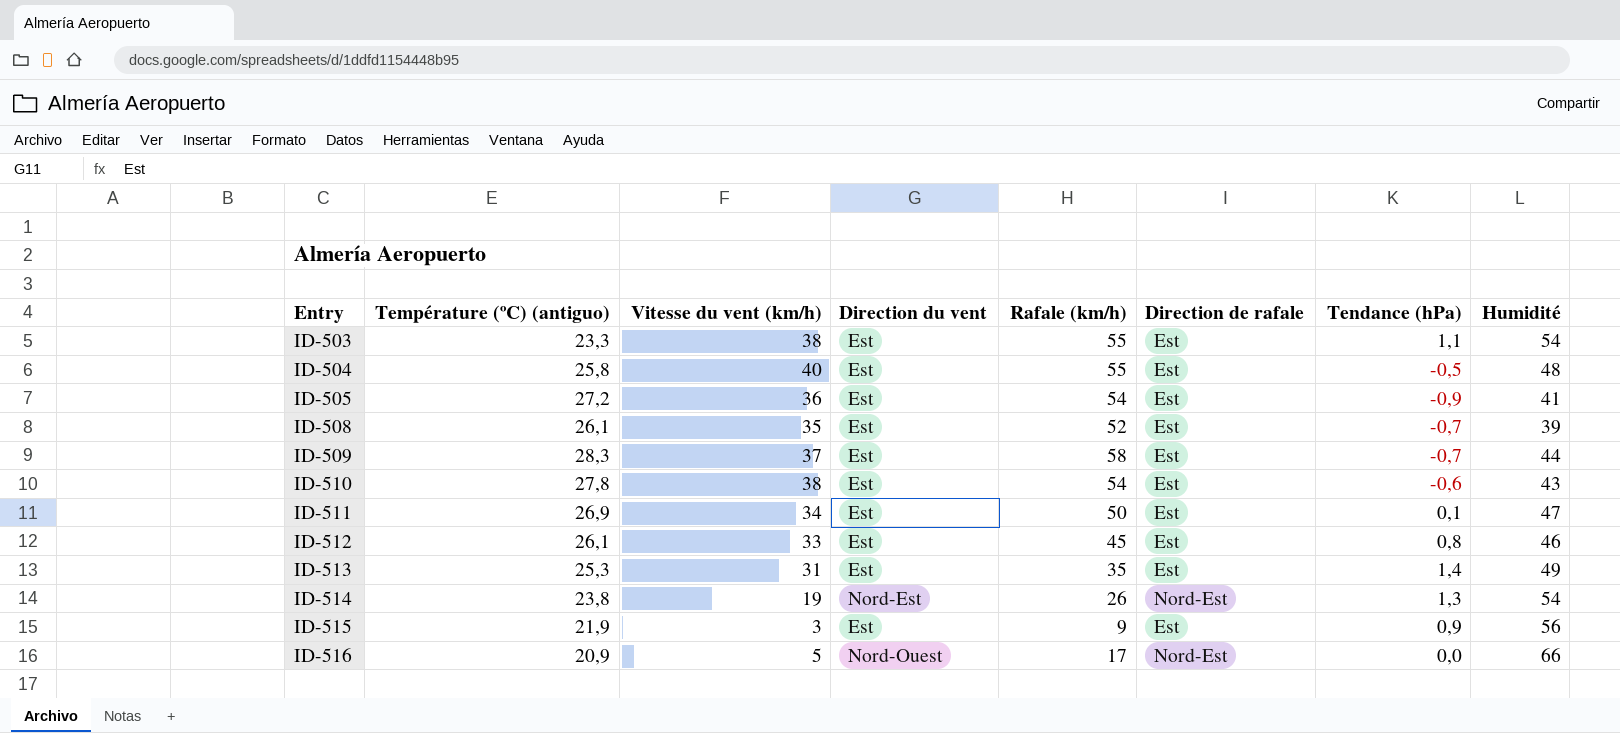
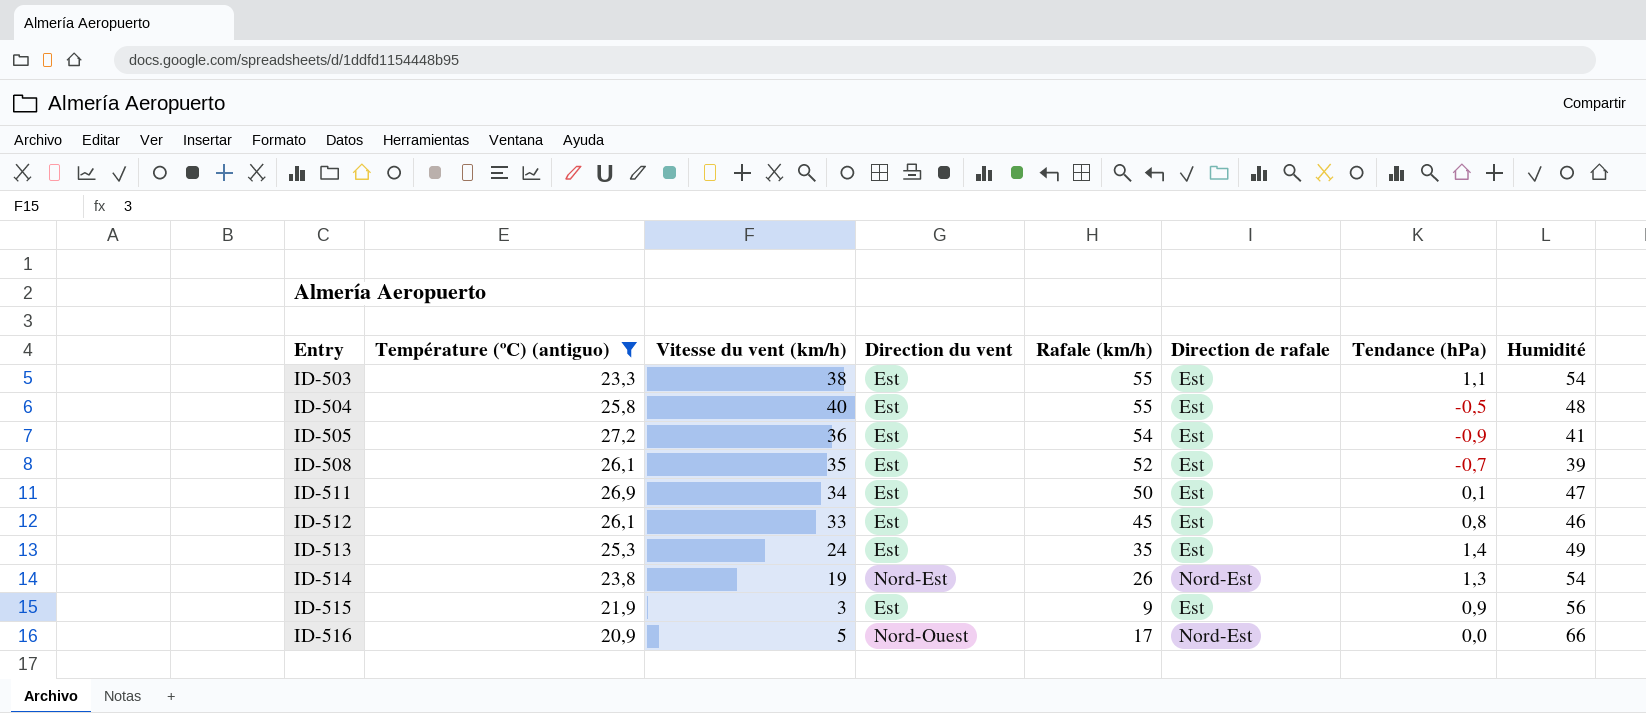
filter: none -> Température (ºC) (antiguo) <= 27,2
ID-513 | Vitesse du vent (km/h): 31 -> 24

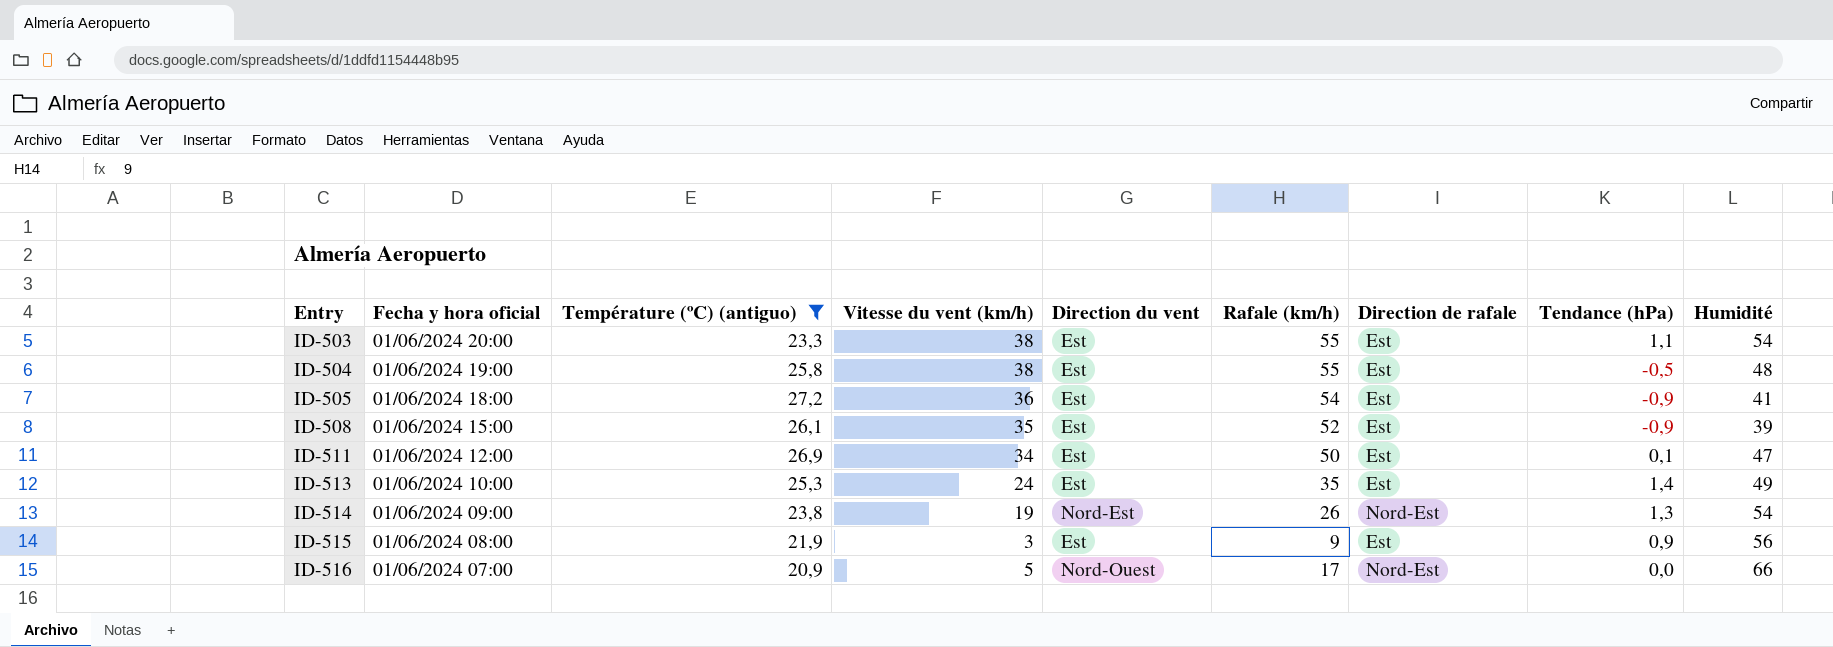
column Fecha y hora oficial | position: none -> 2
row ID-512: 26,1 | 33 | Est | 45 | Est | 0,8 | 46 -> none
ID-504 | Vitesse du vent (km/h): 40 -> 38
ID-508 | Tendance (hPa): -0,7 -> -0,9

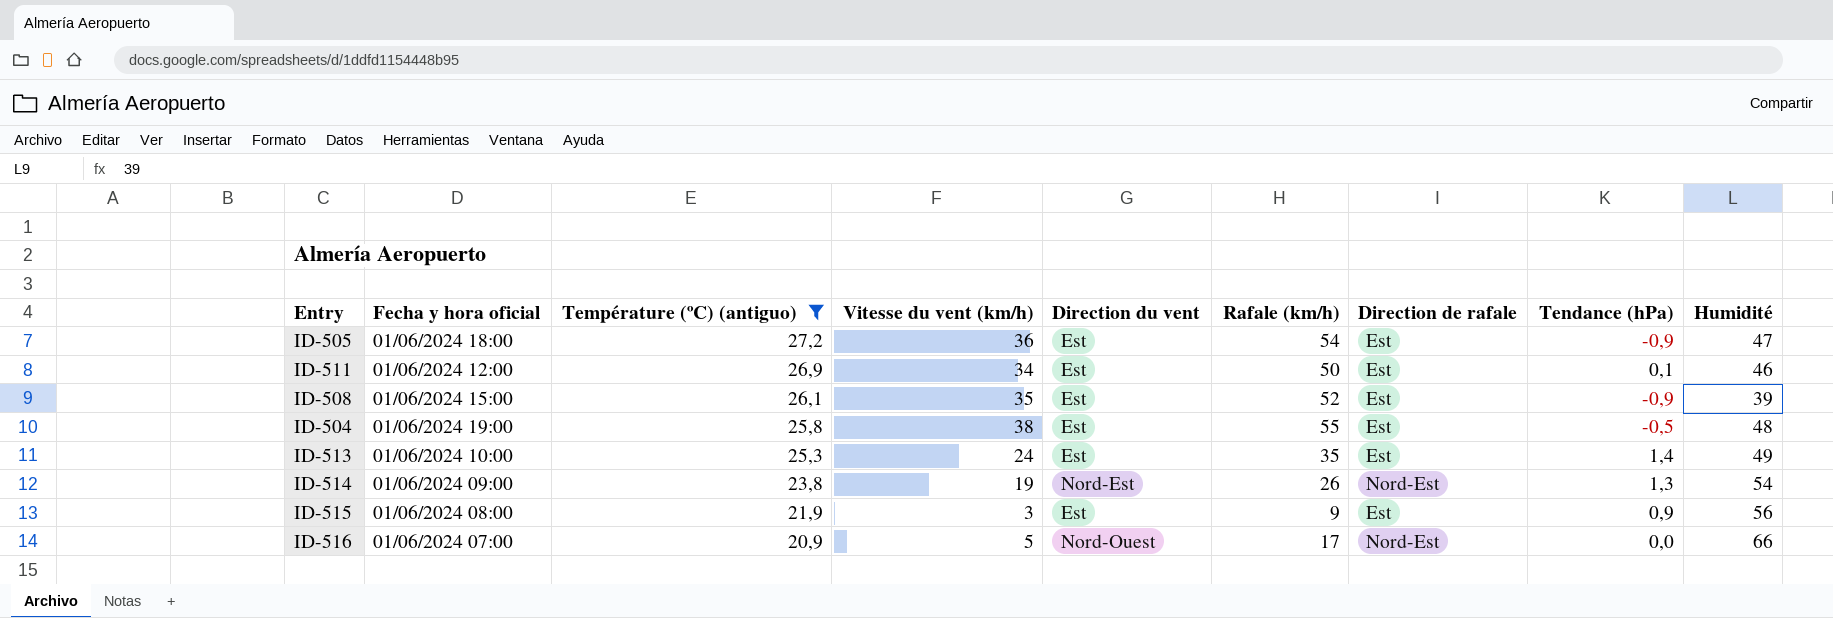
row order: Entry ascending -> Température (ºC) (antiguo) descending
row ID-503: 01/06/2024 20:00 | 23,3 | 38 | Est | 55 | Est | 1,1 | 54 -> none
ID-505 | Humidité: 41 -> 47
ID-511 | Humidité: 47 -> 46

